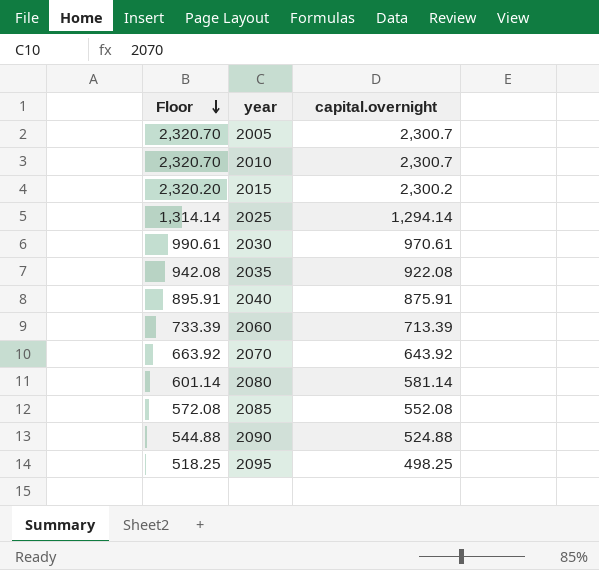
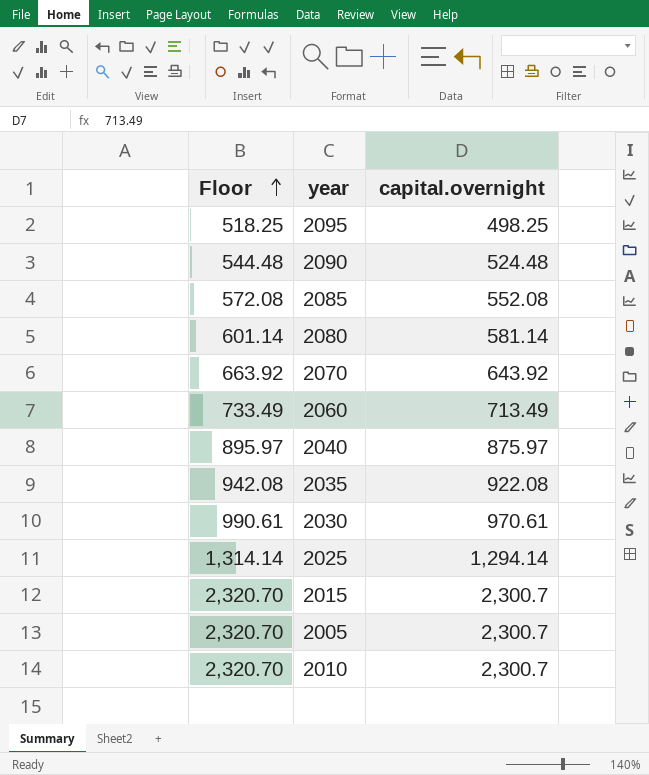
row order: Floor descending -> Floor ascending
2090 | Floor: 544.88 -> 544.48
2090 | capital.overnight: 524.88 -> 524.48
2060 | Floor: 733.39 -> 733.49
2060 | capital.overnight: 713.39 -> 713.49
2040 | Floor: 895.91 -> 895.97
2040 | capital.overnight: 875.91 -> 875.97
2015 | Floor: 2,320.20 -> 2,320.70
2015 | capital.overnight: 2,300.2 -> 2,300.7

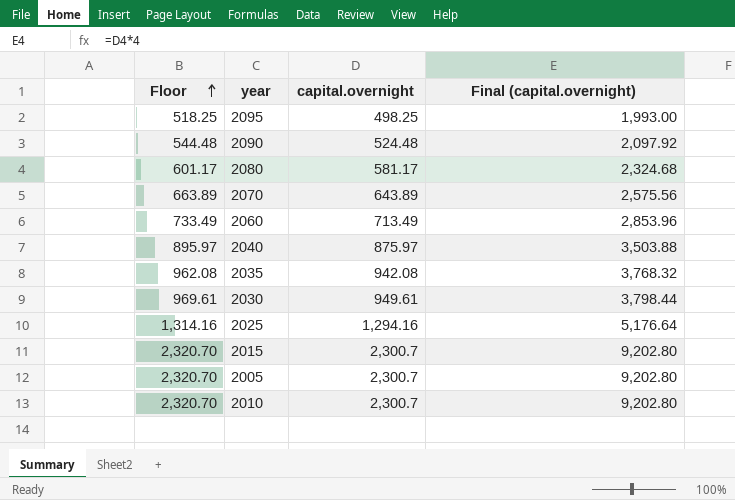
column Final (capital.overnight) | formula: none -> [capital.overnight] * 4
row 2085: 572.08 | 552.08 -> none
2080 | Floor: 601.14 -> 601.17
2080 | capital.overnight: 581.14 -> 581.17
2070 | Floor: 663.92 -> 663.89
2070 | capital.overnight: 643.92 -> 643.89
2035 | Floor: 942.08 -> 962.08
2035 | capital.overnight: 922.08 -> 942.08
2030 | Floor: 990.61 -> 969.61
2030 | capital.overnight: 970.61 -> 949.61
2025 | Floor: 1,314.14 -> 1,314.16
2025 | capital.overnight: 1,294.14 -> 1,294.16

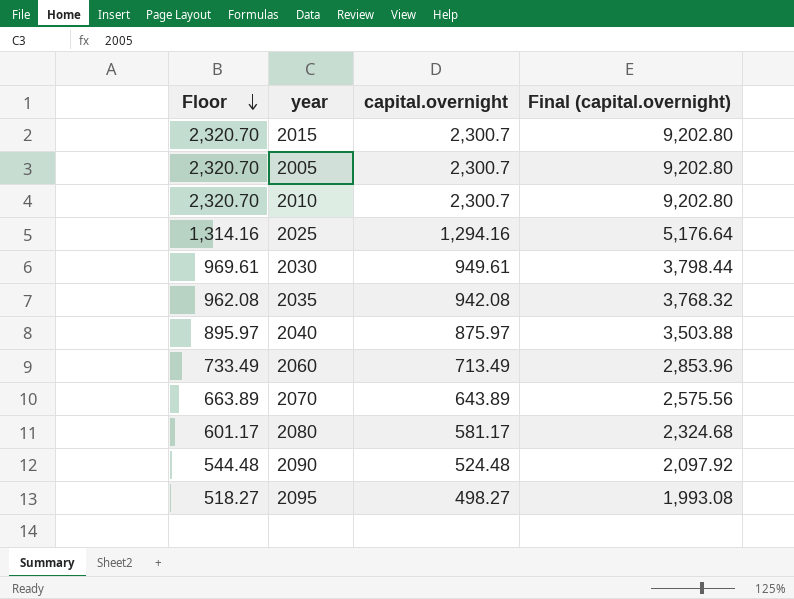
row order: Floor ascending -> Floor descending
2095 | Floor: 518.25 -> 518.27
2095 | capital.overnight: 498.25 -> 498.27
2095 | Final (capital.overnight): 1,993.00 -> 1,993.08

